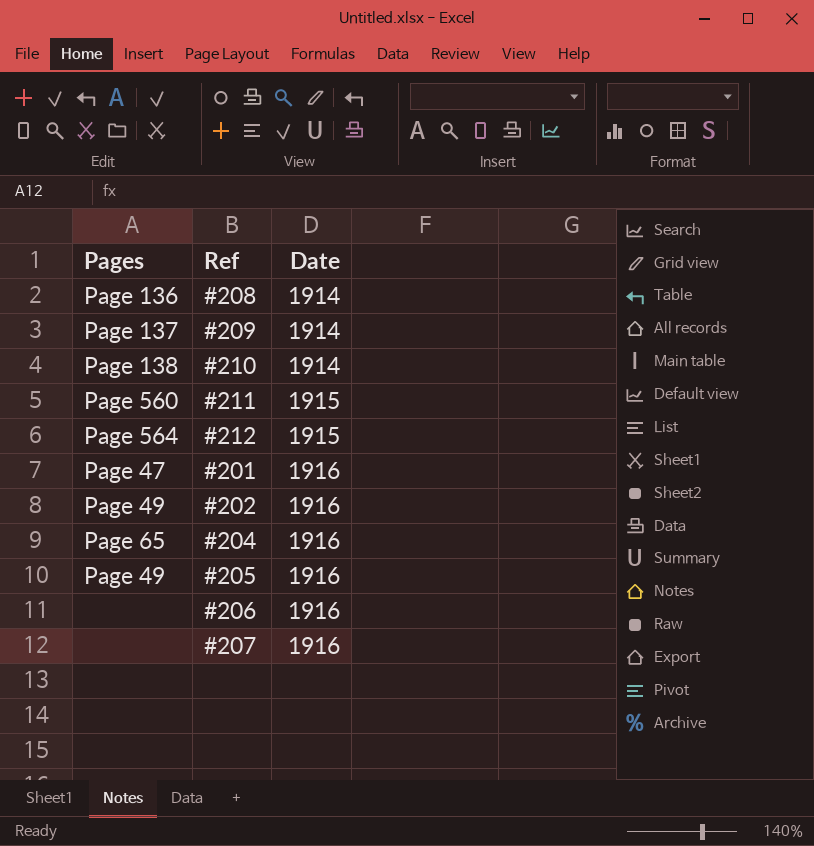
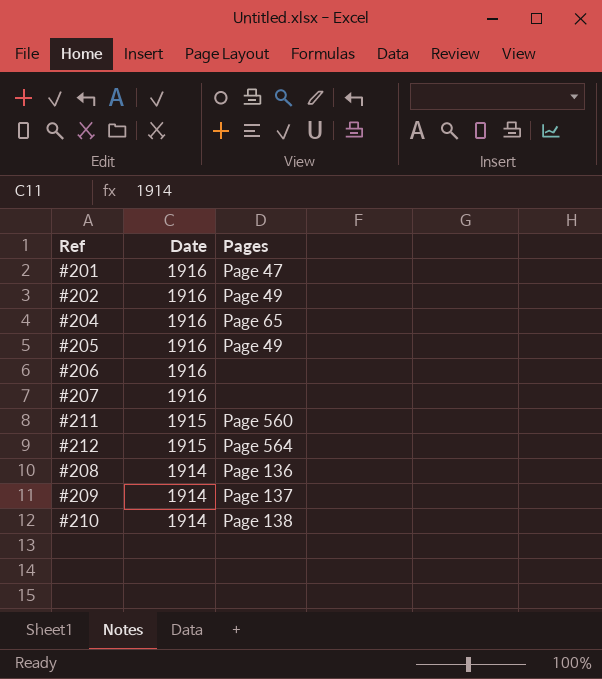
row order: Date ascending -> Date descending
column Pages | position: 1 -> 3

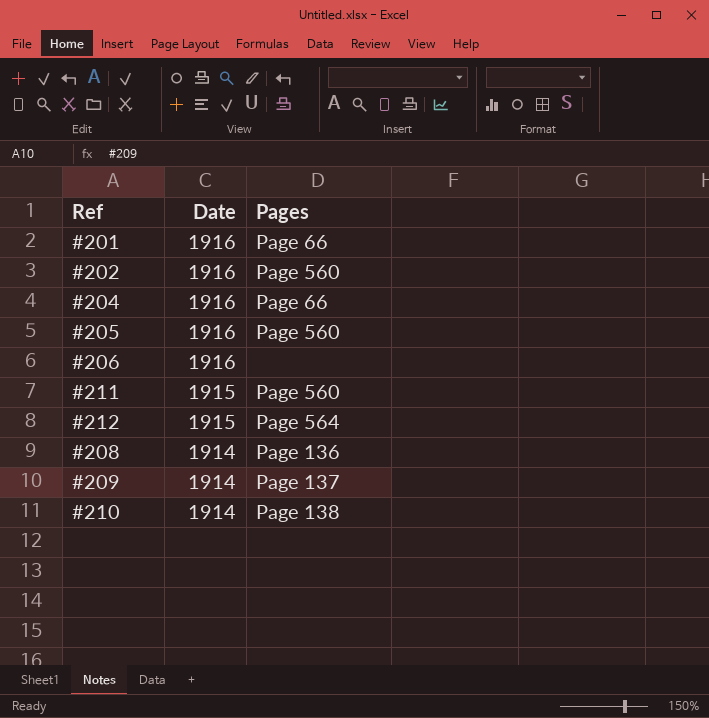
row #207: 1916 | none -> none
#201 | Pages: Page 47 -> Page 66
#202 | Pages: Page 49 -> Page 560
#204 | Pages: Page 65 -> Page 66
#205 | Pages: Page 49 -> Page 560

